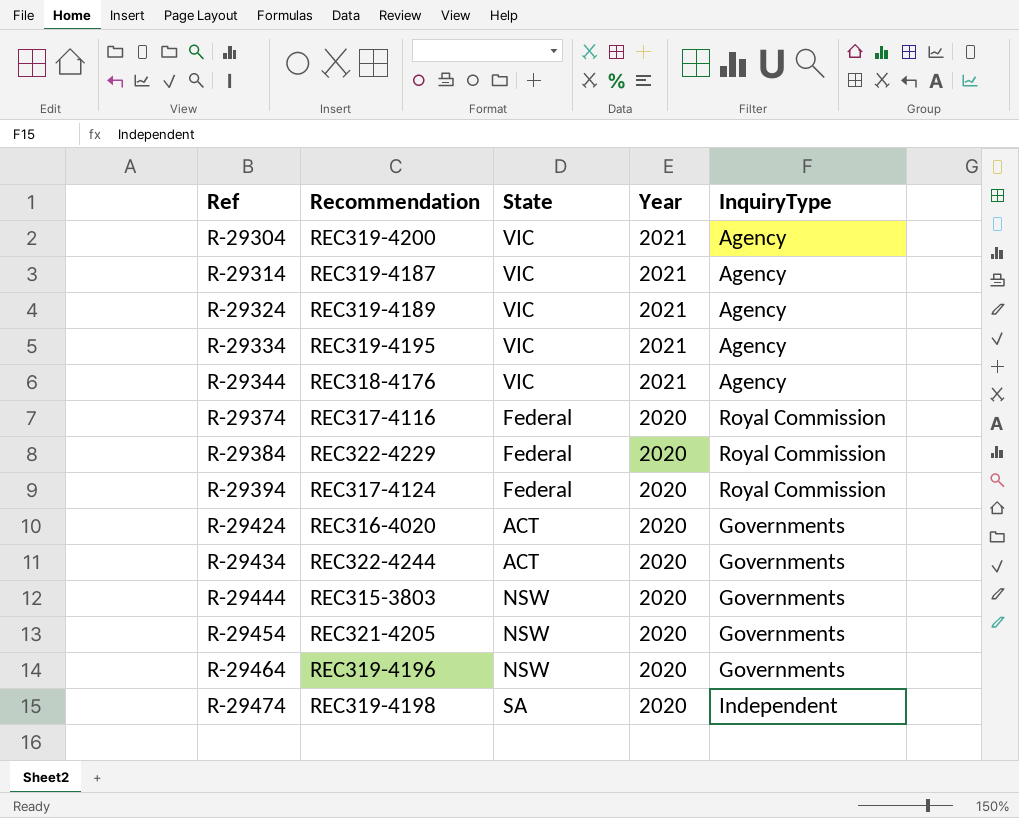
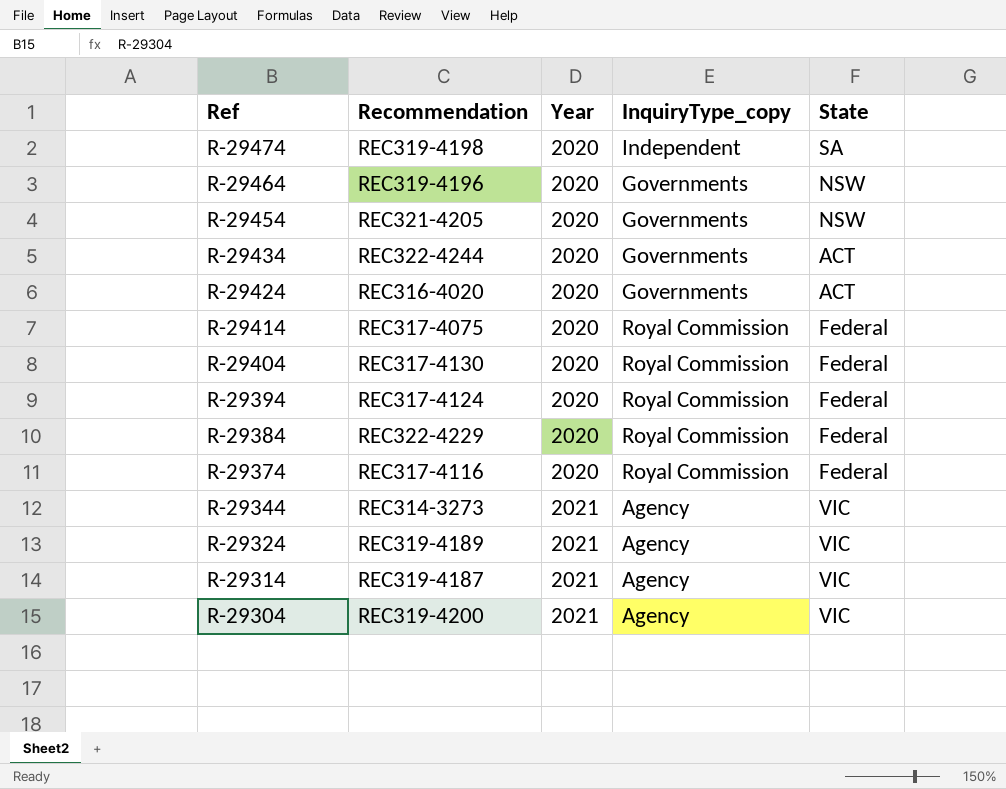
row order: Ref ascending -> Ref descending
column name: InquiryType -> InquiryType_copy
column State | position: 3 -> 5
row R-29334: REC319-4195 | VIC | 2021 | Agency -> none
row R-29444: REC315-3803 | NSW | 2020 | Governments -> none
row R-29414: none -> REC317-4075 | 2020 | Royal Commission | Federal
row R-29404: none -> REC317-4130 | 2020 | Royal Commission | Federal
R-29344 | Recommendation: REC318-4176 -> REC314-3273

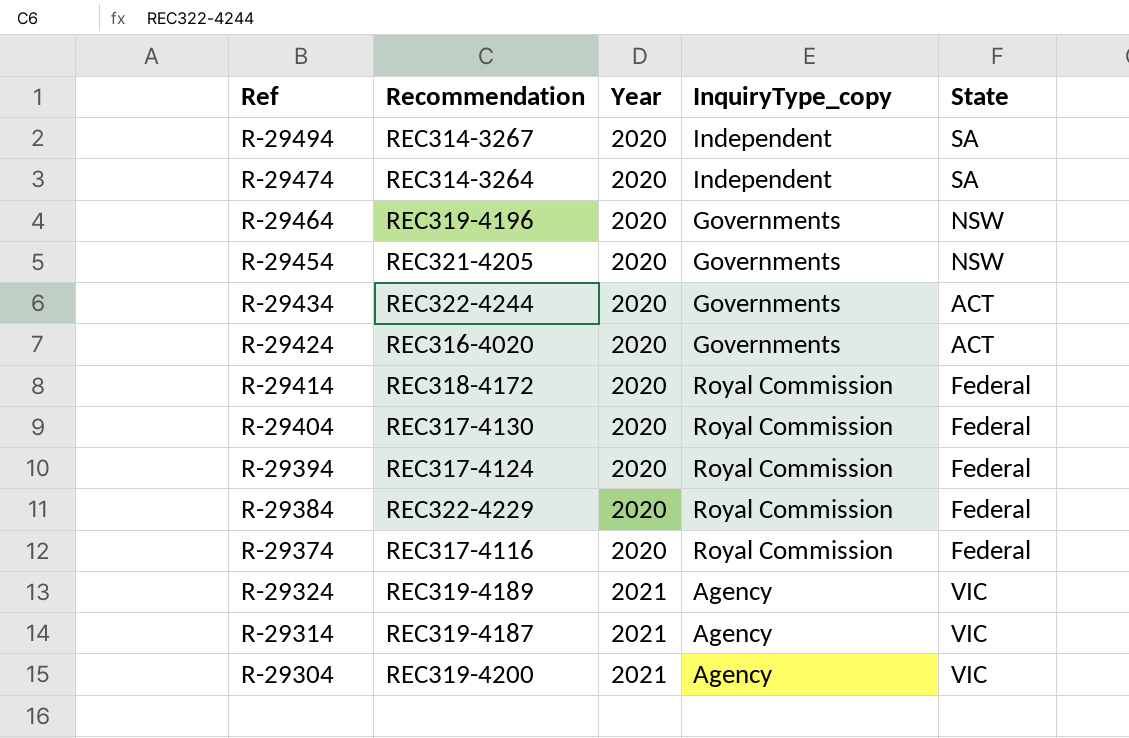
row R-29344: REC314-3273 | 2021 | Agency | VIC -> none
row R-29494: none -> REC314-3267 | 2020 | Independent | SA
R-29474 | Recommendation: REC319-4198 -> REC314-3264
R-29414 | Recommendation: REC317-4075 -> REC318-4172

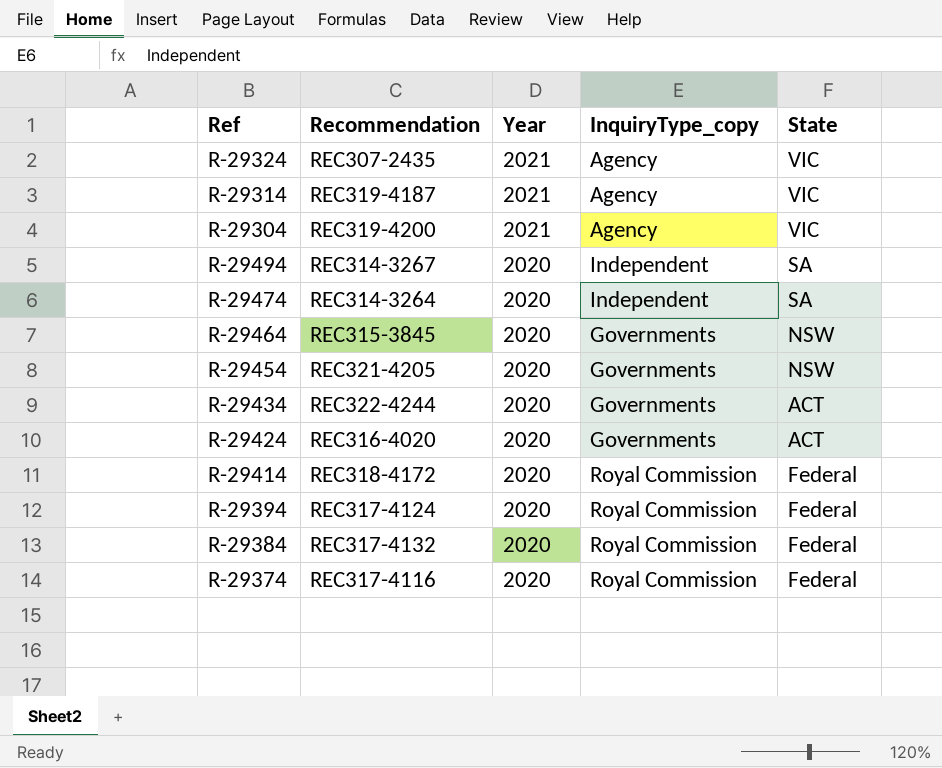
row order: Ref descending -> Year descending
row R-29404: REC317-4130 | 2020 | Royal Commission | Federal -> none
R-29324 | Recommendation: REC319-4189 -> REC307-2435
R-29464 | Recommendation: REC319-4196 -> REC315-3845
R-29384 | Recommendation: REC322-4229 -> REC317-4132

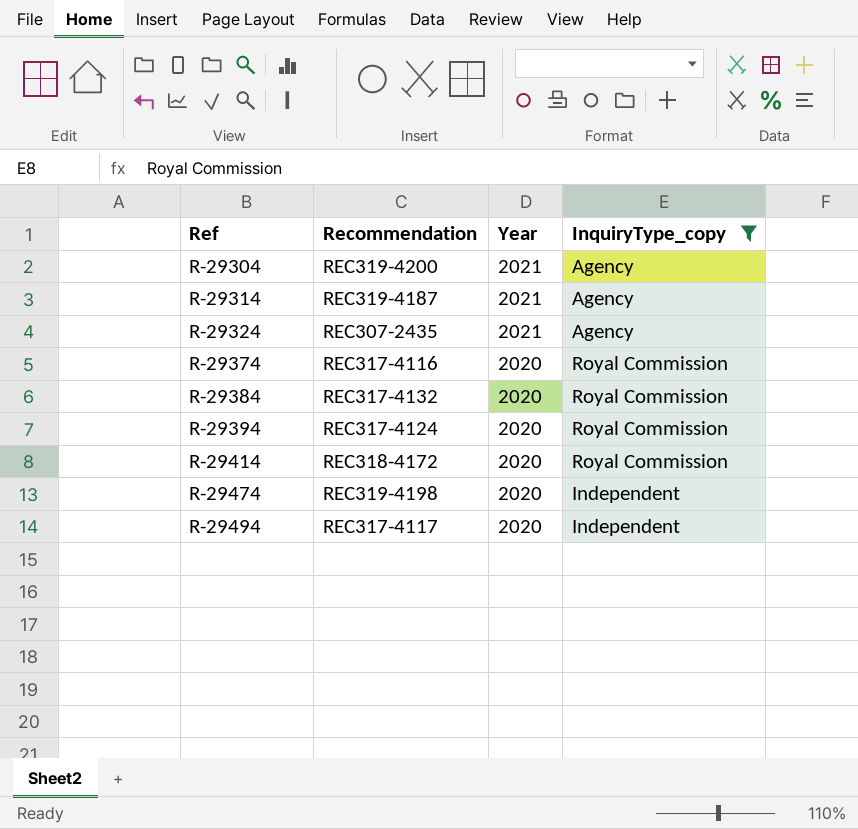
filter: none -> InquiryType_copy != Governments
row order: Year descending -> Ref ascending
column State | position: 5 -> none
R-29474 | Recommendation: REC314-3264 -> REC319-4198
R-29494 | Recommendation: REC314-3267 -> REC317-4117

